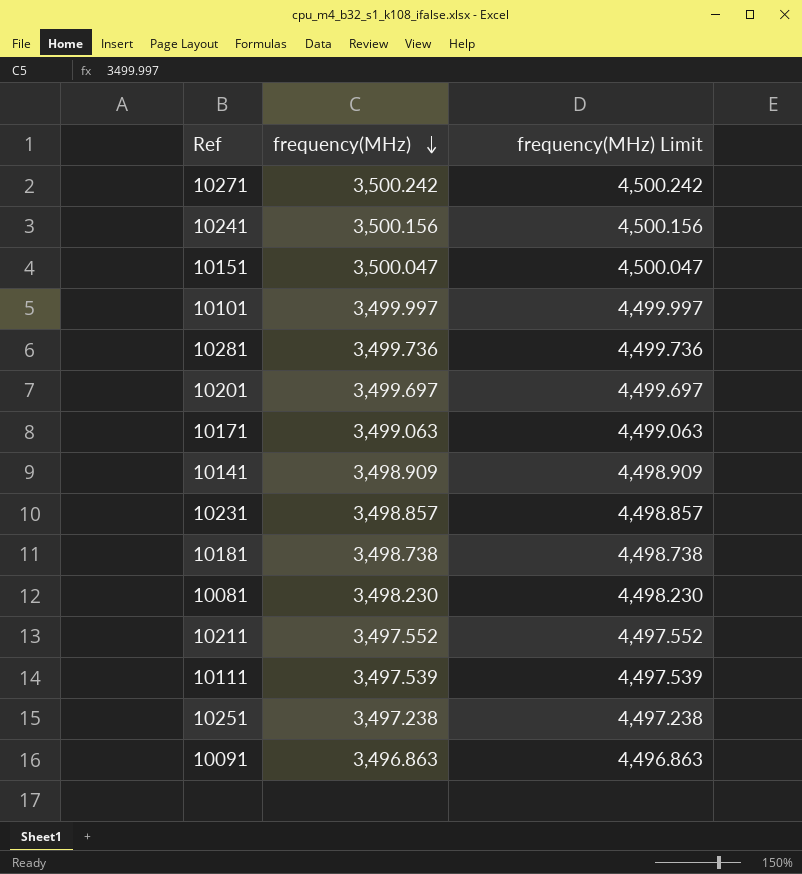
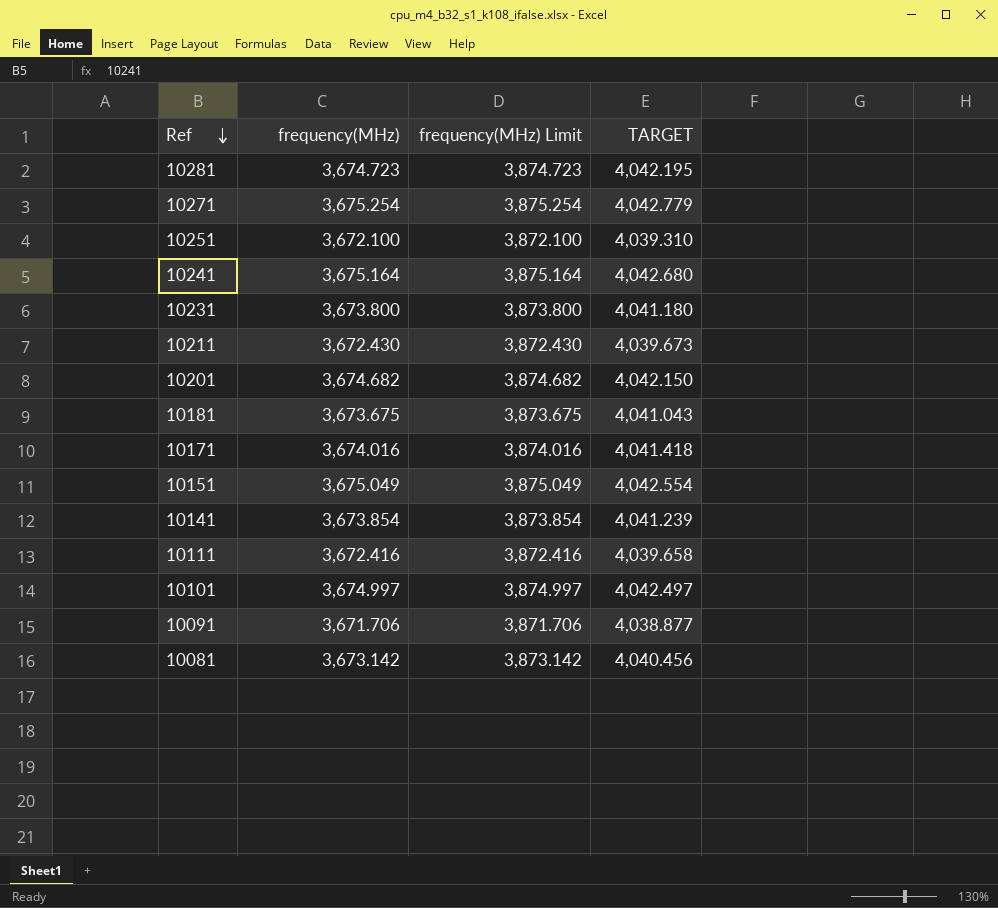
row order: frequency(MHz) descending -> Ref descending
column frequency(MHz) Limit | formula: [frequency(MHz)] + 1000 -> [frequency(MHz)] + 200
column TARGET | formula: none -> [frequency(MHz)] * 1.1
10281 | frequency(MHz): 3,499.736 -> 3,674.723
10271 | frequency(MHz): 3,500.242 -> 3,675.254
10251 | frequency(MHz): 3,497.238 -> 3,672.100
10241 | frequency(MHz): 3,500.156 -> 3,675.164
10231 | frequency(MHz): 3,498.857 -> 3,673.800
10211 | frequency(MHz): 3,497.552 -> 3,672.430
10201 | frequency(MHz): 3,499.697 -> 3,674.682
10181 | frequency(MHz): 3,498.738 -> 3,673.675
10171 | frequency(MHz): 3,499.063 -> 3,674.016
10151 | frequency(MHz): 3,500.047 -> 3,675.049
10141 | frequency(MHz): 3,498.909 -> 3,673.854
10111 | frequency(MHz): 3,497.539 -> 3,672.416
10101 | frequency(MHz): 3,499.997 -> 3,674.997
10091 | frequency(MHz): 3,496.863 -> 3,671.706
10081 | frequency(MHz): 3,498.230 -> 3,673.142

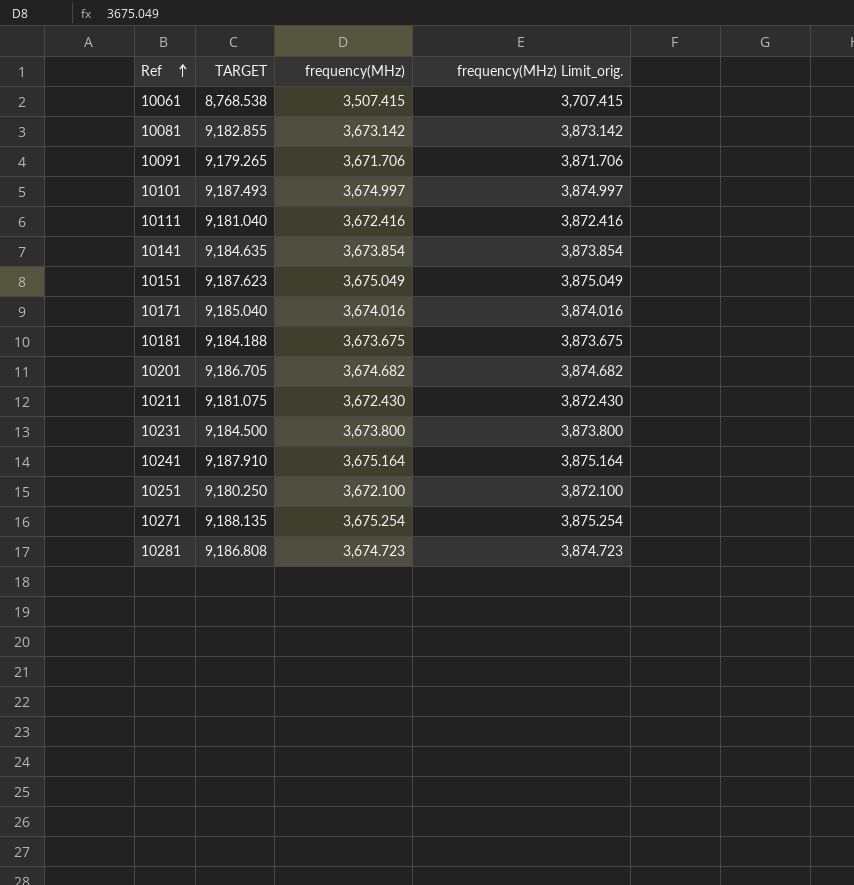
row order: Ref descending -> Ref ascending
column TARGET | formula: [frequency(MHz)] * 1.1 -> [frequency(MHz)] * 2.5
column TARGET | position: 4 -> 2
column name: frequency(MHz) Limit -> frequency(MHz) Limit_orig.
row 10061: none -> 8,768.538 | 3,507.415 | 3,707.415

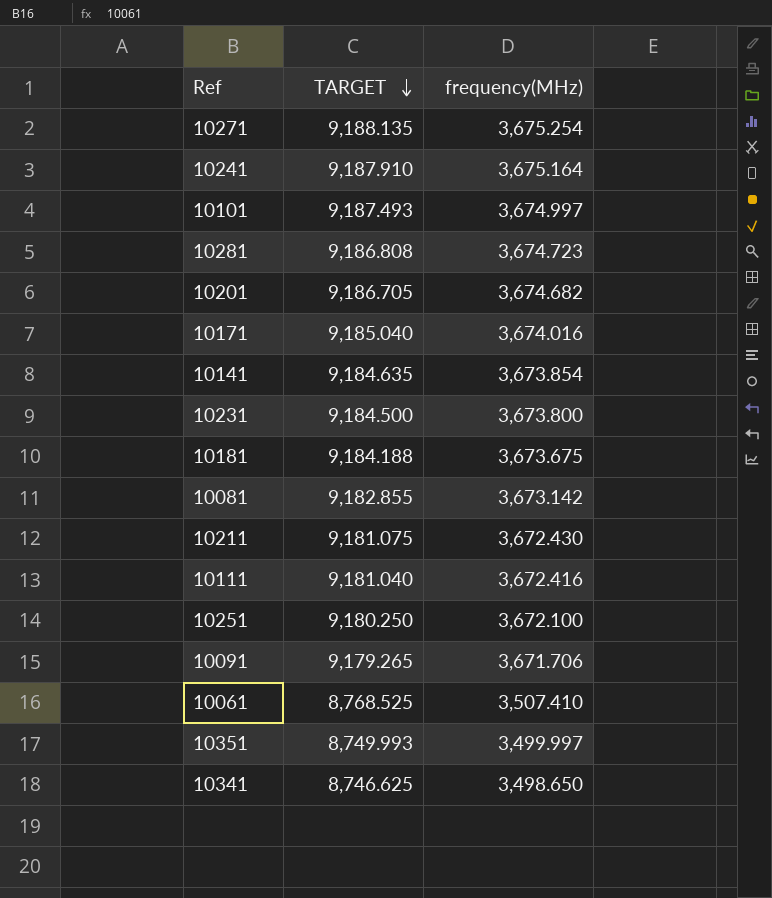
row order: Ref ascending -> TARGET descending
column frequency(MHz) Limit_orig. | formula: [frequency(MHz)] + 200 -> none
row 10151: 9,187.623 | 3,675.049 | 3,875.049 -> none
10061 | TARGET: 8,768.538 -> 8,768.525
10061 | frequency(MHz): 3,507.415 -> 3,507.410
row 10351: none -> 8,749.993 | 3,499.997
row 10341: none -> 8,746.625 | 3,498.650

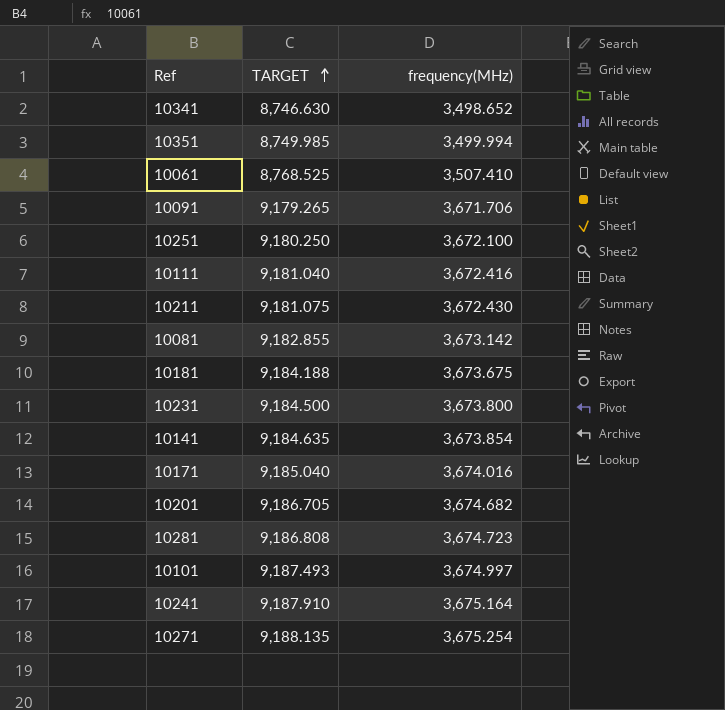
row order: TARGET descending -> TARGET ascending
10341 | TARGET: 8,746.625 -> 8,746.630
10341 | frequency(MHz): 3,498.650 -> 3,498.652
10351 | TARGET: 8,749.993 -> 8,749.985
10351 | frequency(MHz): 3,499.997 -> 3,499.994

